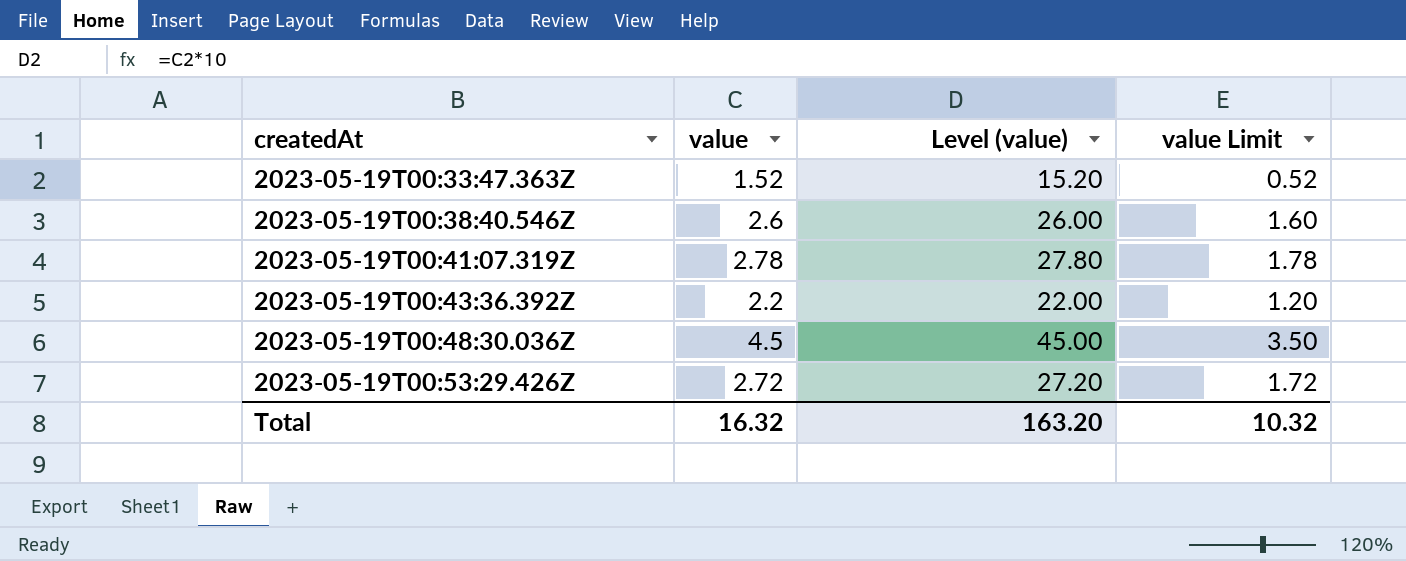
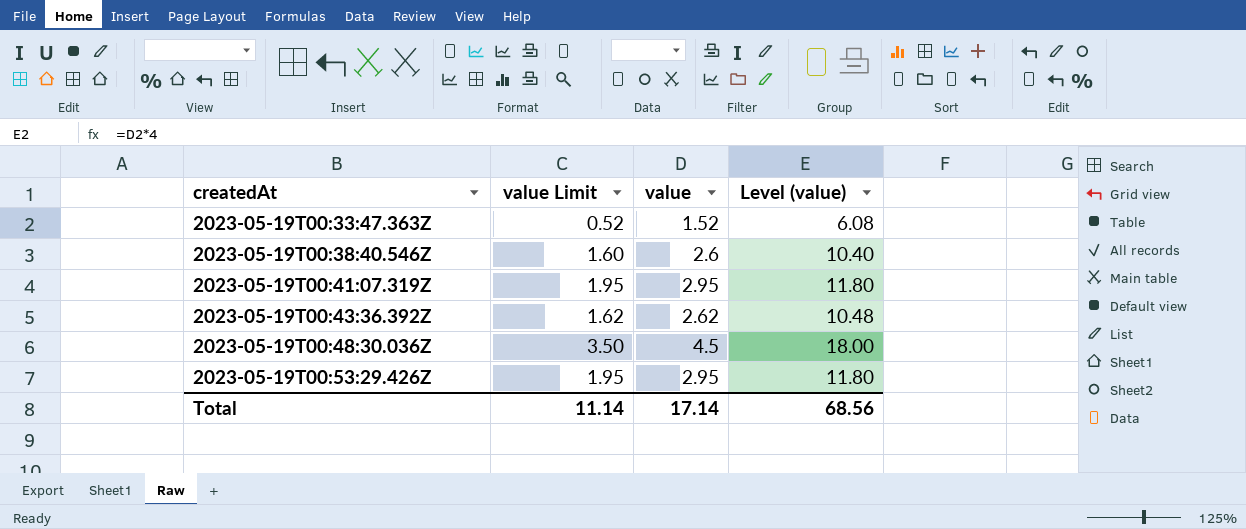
column value Limit | position: 4 -> 2
column Level (value) | formula: [value] * 10 -> [value] * 4
2023-05-19T00:41:07.319Z | value Limit: 1.78 -> 1.95
2023-05-19T00:41:07.319Z | value: 2.78 -> 2.95
2023-05-19T00:43:36.392Z | value Limit: 1.20 -> 1.62
2023-05-19T00:43:36.392Z | value: 2.2 -> 2.62
2023-05-19T00:53:29.426Z | value Limit: 1.72 -> 1.95
2023-05-19T00:53:29.426Z | value: 2.72 -> 2.95
Total | value Limit: 10.32 -> 11.14
Total | value: 16.32 -> 17.14
Total | Level (value): 163.20 -> 68.56

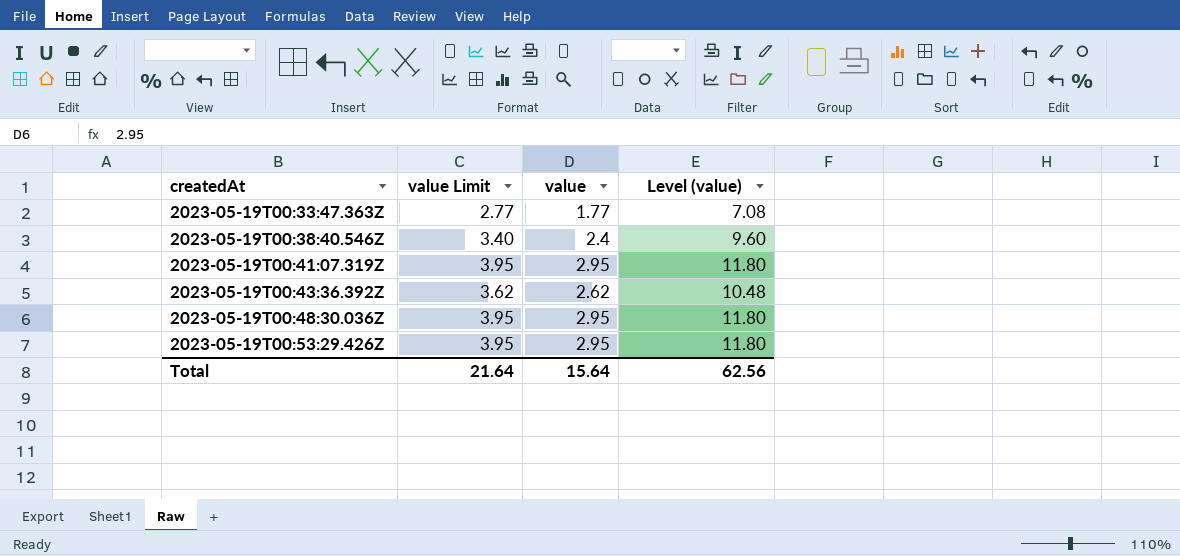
column value Limit | formula: [value] - 1 -> [value] + 1
2023-05-19T00:33:47.363Z | value: 1.52 -> 1.77
2023-05-19T00:33:47.363Z | Level (value): 6.08 -> 7.08
2023-05-19T00:38:40.546Z | value: 2.6 -> 2.4
2023-05-19T00:38:40.546Z | Level (value): 10.40 -> 9.60
2023-05-19T00:48:30.036Z | value: 4.5 -> 2.95
2023-05-19T00:48:30.036Z | Level (value): 18.00 -> 11.80
Total | value Limit: 11.14 -> 21.64
Total | value: 17.14 -> 15.64
Total | Level (value): 68.56 -> 62.56

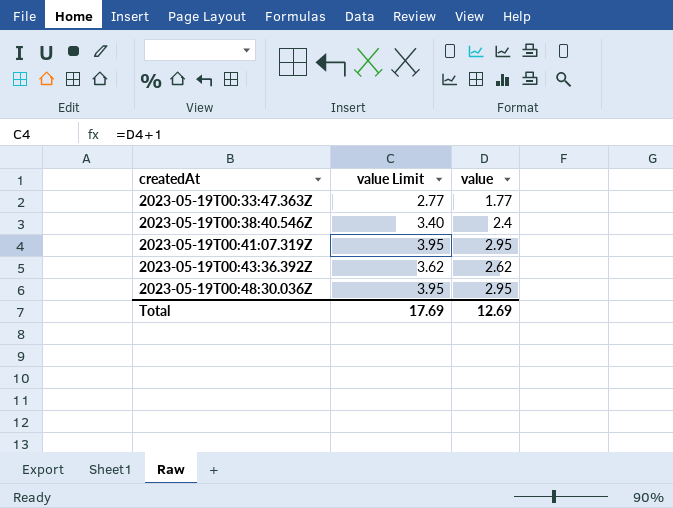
column Level (value) | formula: [value] * 4 -> none
row 2023-05-19T00:53:29.426Z: 3.95 | 2.95 | 11.80 -> none
Total | value Limit: 21.64 -> 17.69
Total | value: 15.64 -> 12.69

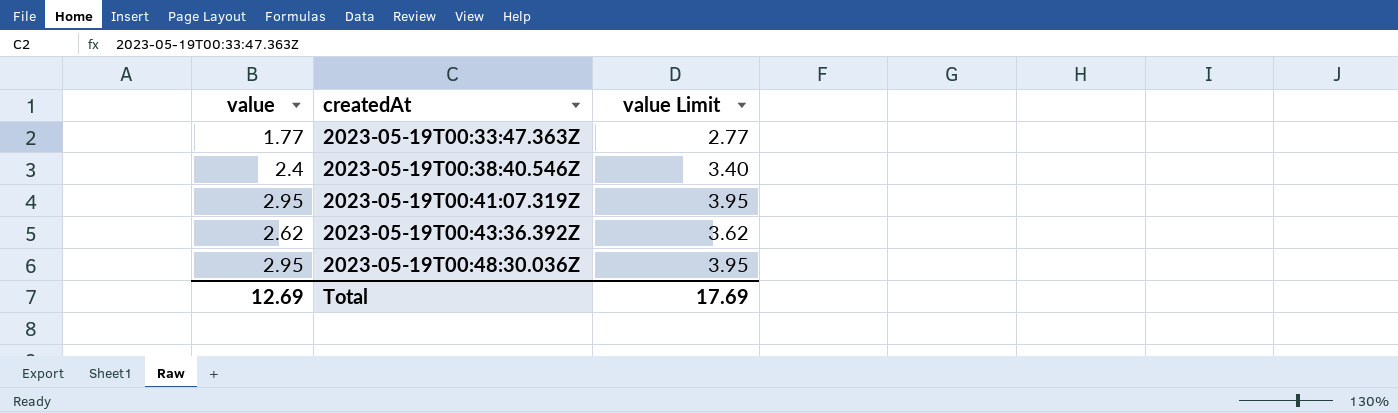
column value | position: 3 -> 1

